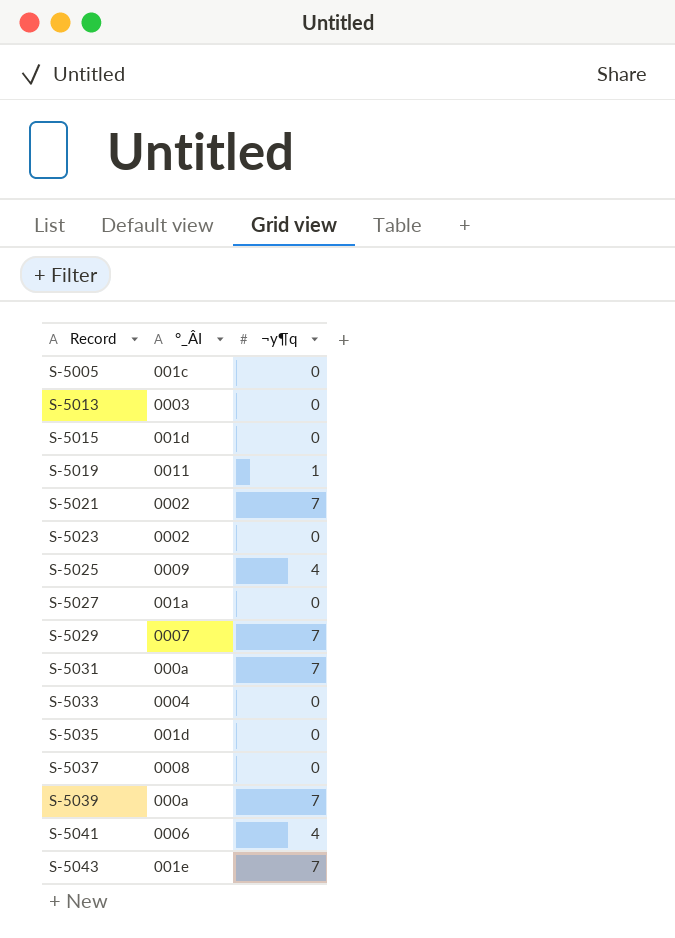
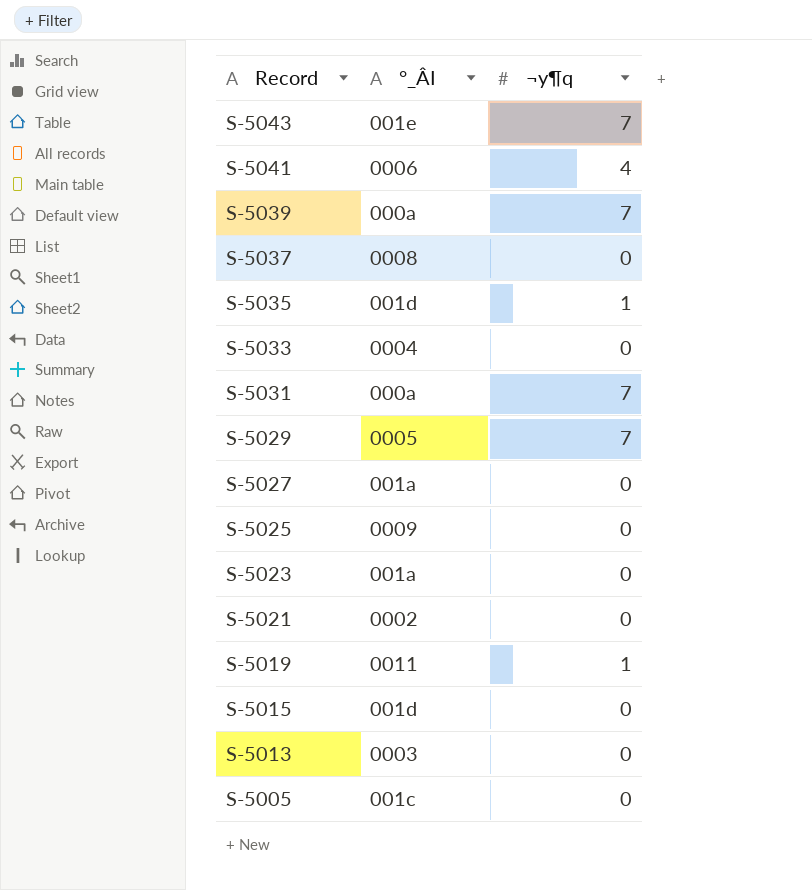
row order: Record ascending -> Record descending
S-5035 | ¬y¶q: 0 -> 1
S-5029 | °_ÂI: 0007 -> 0005
S-5025 | ¬y¶q: 4 -> 0
S-5023 | °_ÂI: 0002 -> 001a
S-5021 | ¬y¶q: 7 -> 0

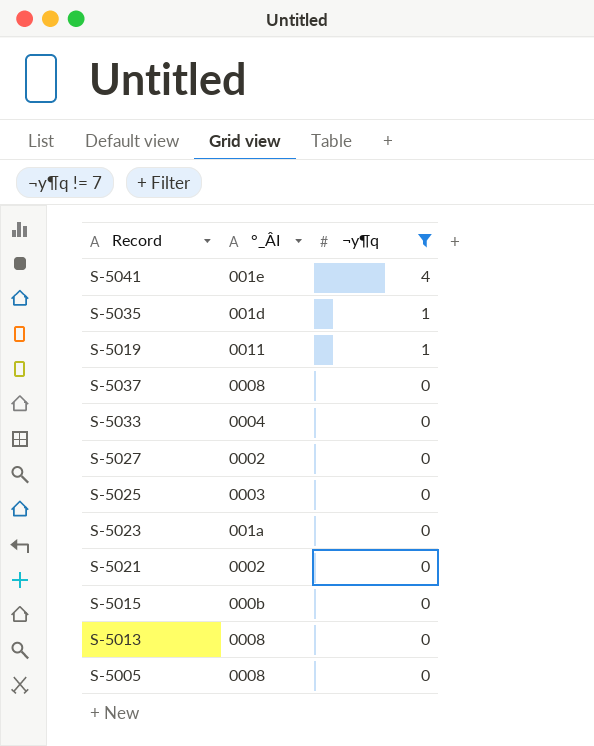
filter: none -> ¬y¶q != 7
row order: Record descending -> ¬y¶q descending
S-5041 | °_ÂI: 0006 -> 001e
S-5027 | °_ÂI: 001a -> 0002
S-5025 | °_ÂI: 0009 -> 0003
S-5015 | °_ÂI: 001d -> 000b
S-5013 | °_ÂI: 0003 -> 0008
S-5005 | °_ÂI: 001c -> 0008

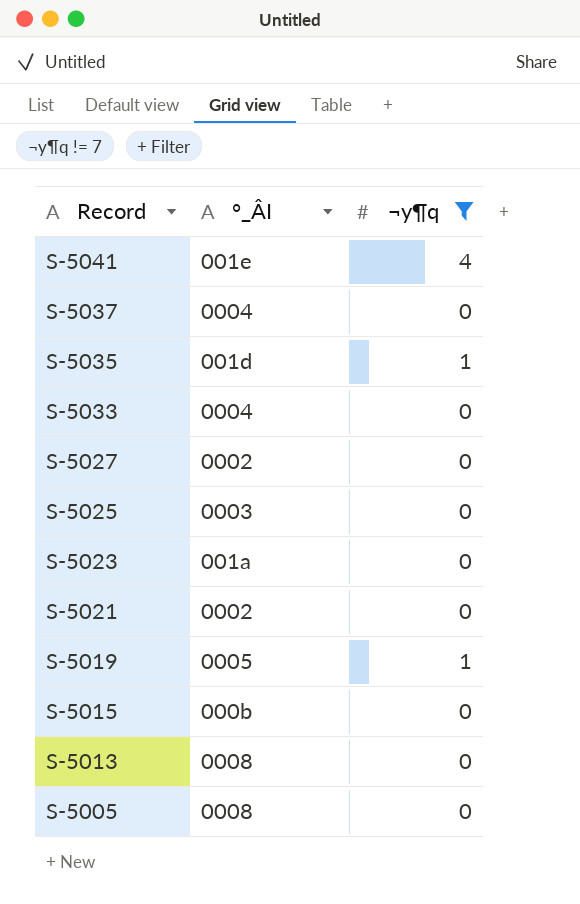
row order: ¬y¶q descending -> Record descending
S-5037 | °_ÂI: 0008 -> 0004
S-5019 | °_ÂI: 0011 -> 0005

